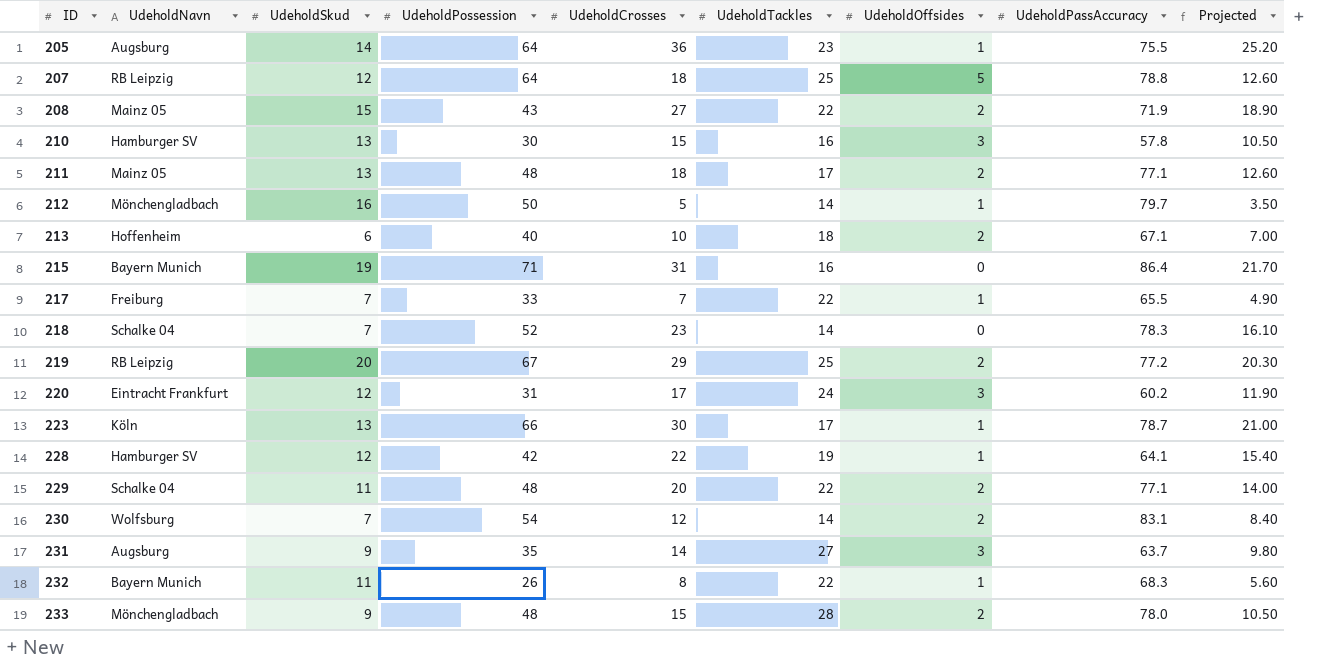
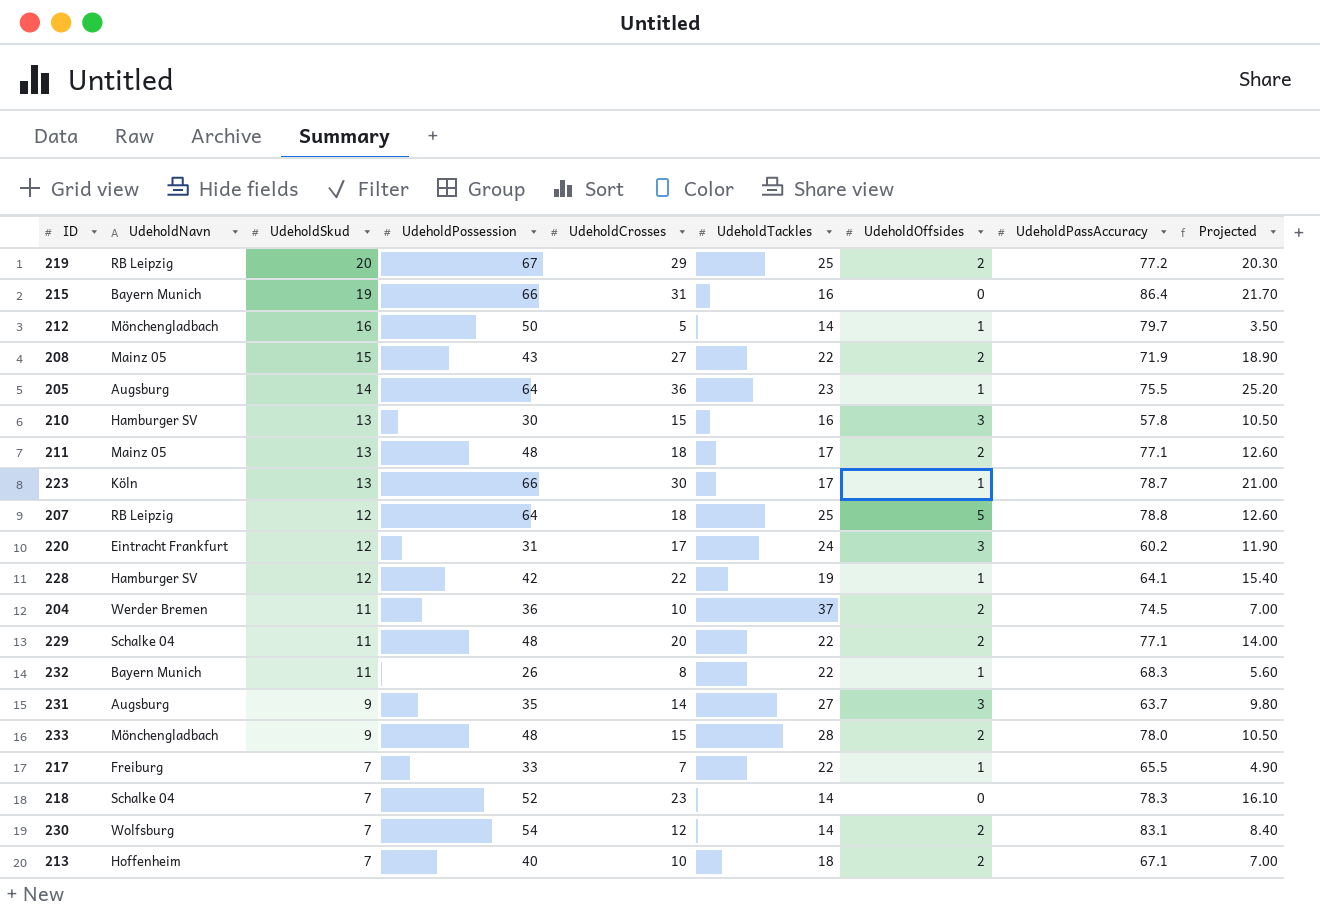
row order: ID ascending -> UdeholdSkud descending
215 | UdeholdPossession: 71 -> 66
row 204: none -> Werder Bremen | 11 | 36 | 10 | 37 | 2 | 74.5 | 7.00
213 | UdeholdSkud: 6 -> 7

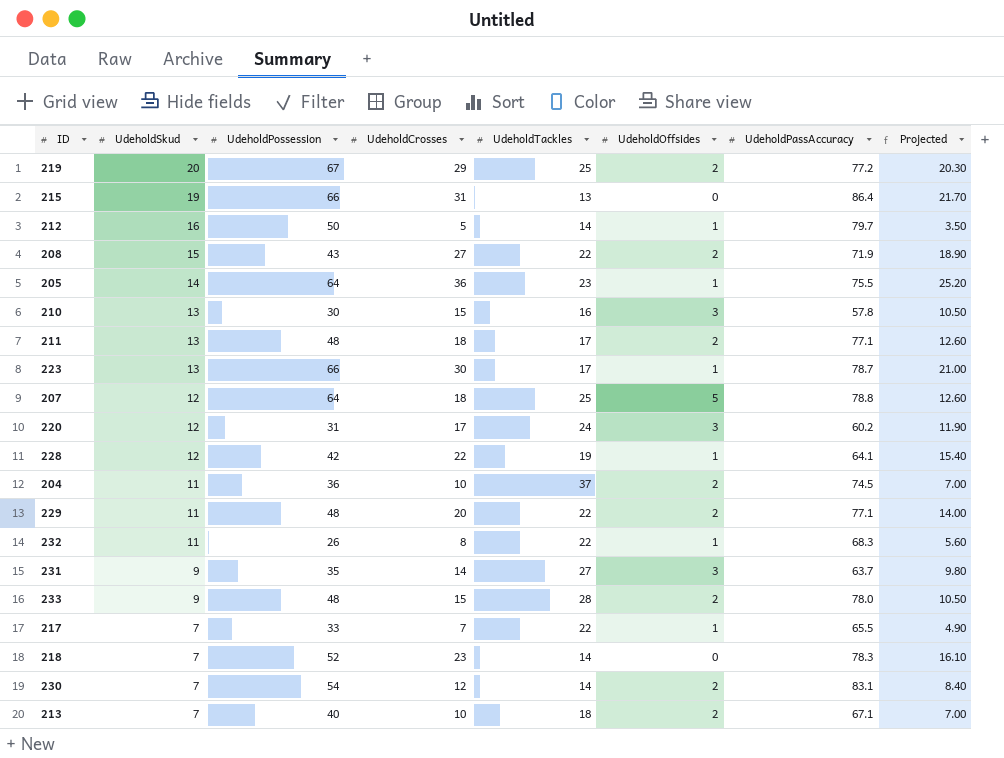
column UdeholdNavn | position: 2 -> none
215 | UdeholdTackles: 16 -> 13

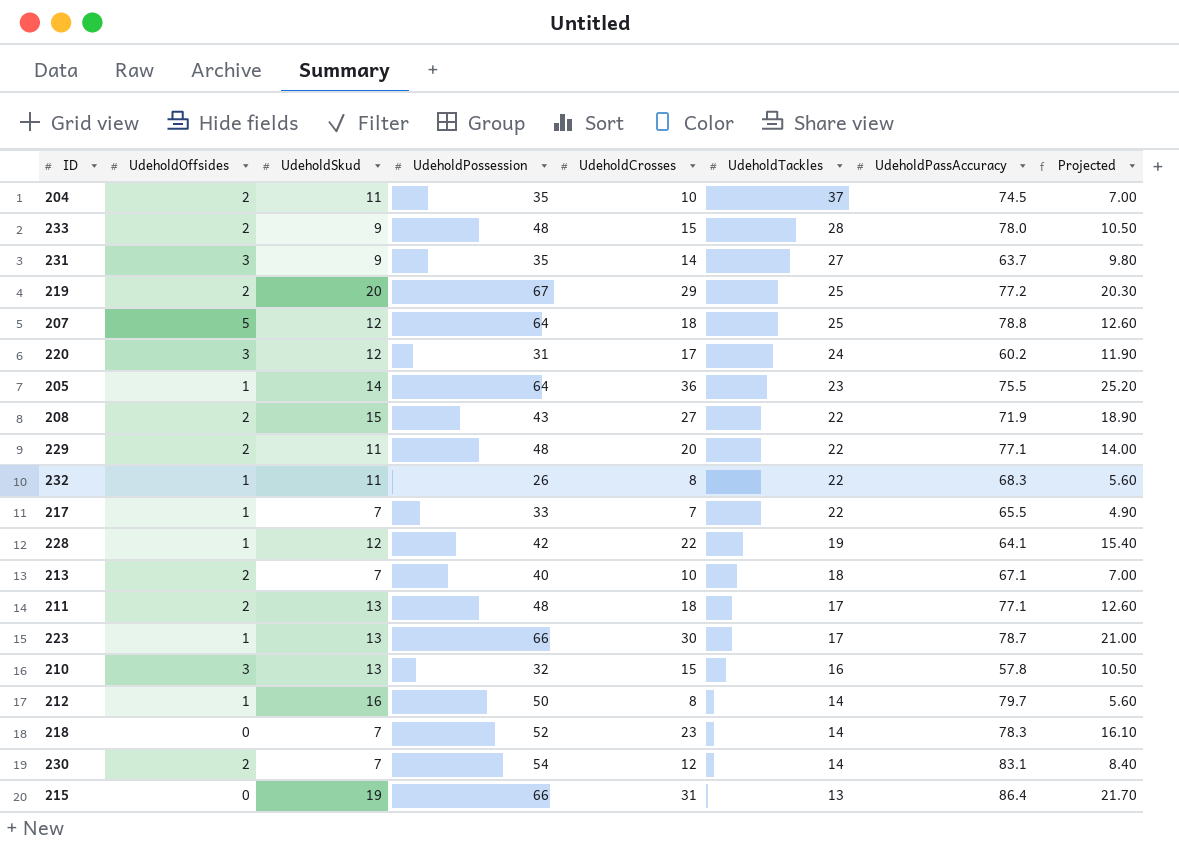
row order: UdeholdSkud descending -> UdeholdTackles descending
column UdeholdOffsides | position: 6 -> 2
204 | UdeholdPossession: 36 -> 35
210 | UdeholdPossession: 30 -> 32
212 | UdeholdCrosses: 5 -> 8
212 | Projected: 3.50 -> 5.60

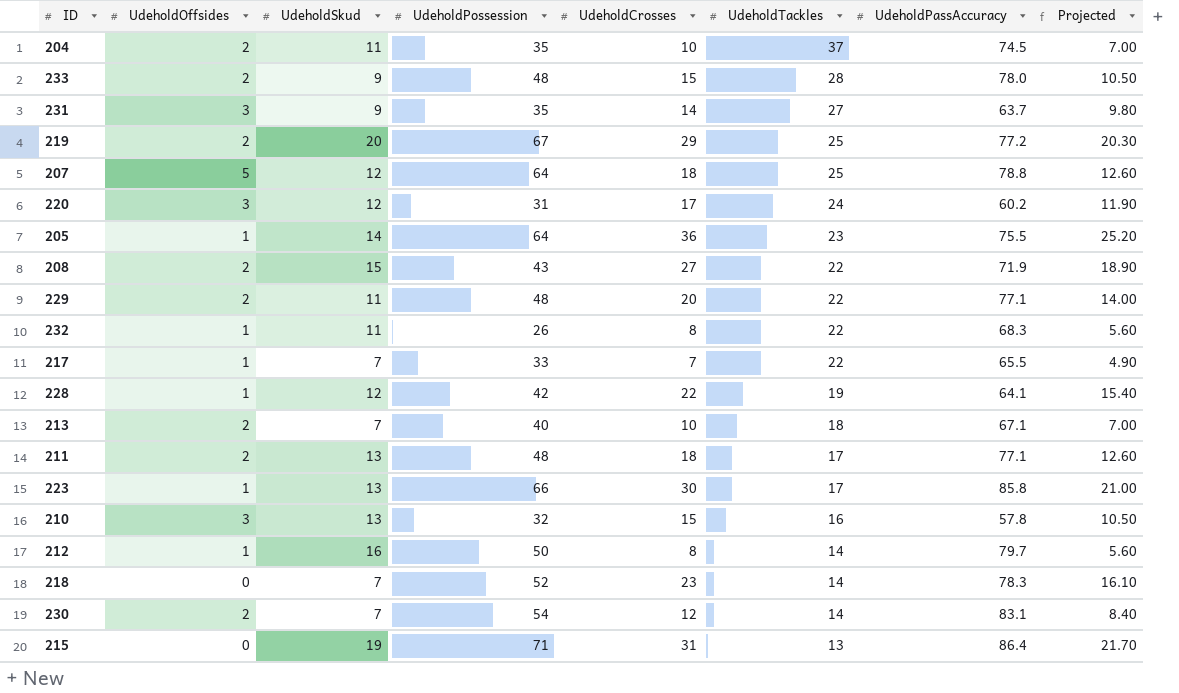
223 | UdeholdPassAccuracy: 78.7 -> 85.8
215 | UdeholdPossession: 66 -> 71

